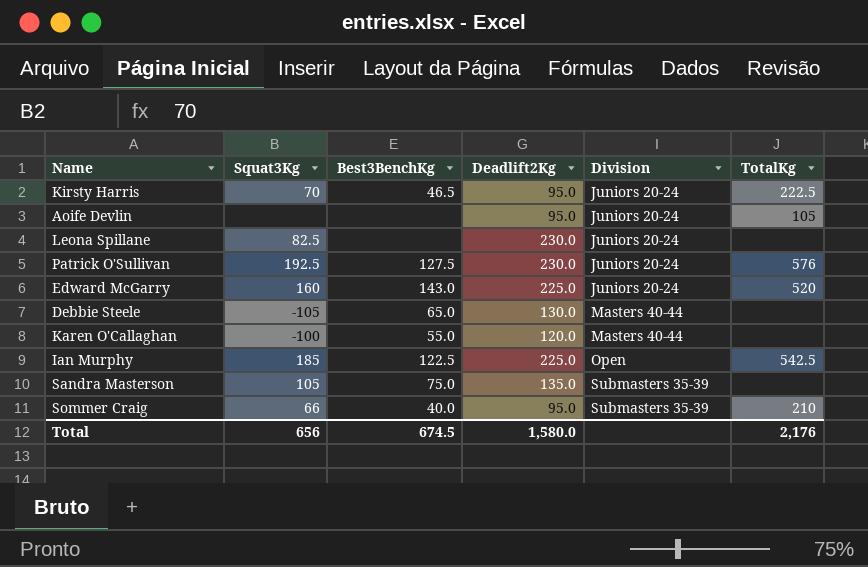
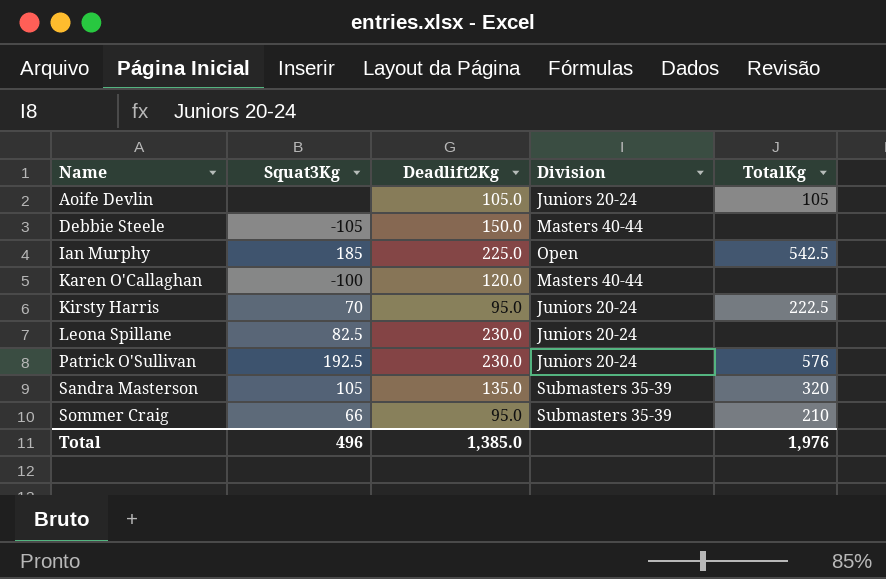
row order: Division ascending -> Name ascending
column Best3BenchKg | position: 3 -> none
row Edward McGarry: 160 | 143.0 | 225.0 | Juniors 20-24 | 520 -> none
Aoife Devlin | Deadlift2Kg: 95.0 -> 105.0
Debbie Steele | Deadlift2Kg: 130.0 -> 150.0
Sandra Masterson | TotalKg: none -> 320
Total | Squat3Kg: 656 -> 496
Total | Deadlift2Kg: 1,580.0 -> 1,385.0
Total | TotalKg: 2,176 -> 1,976

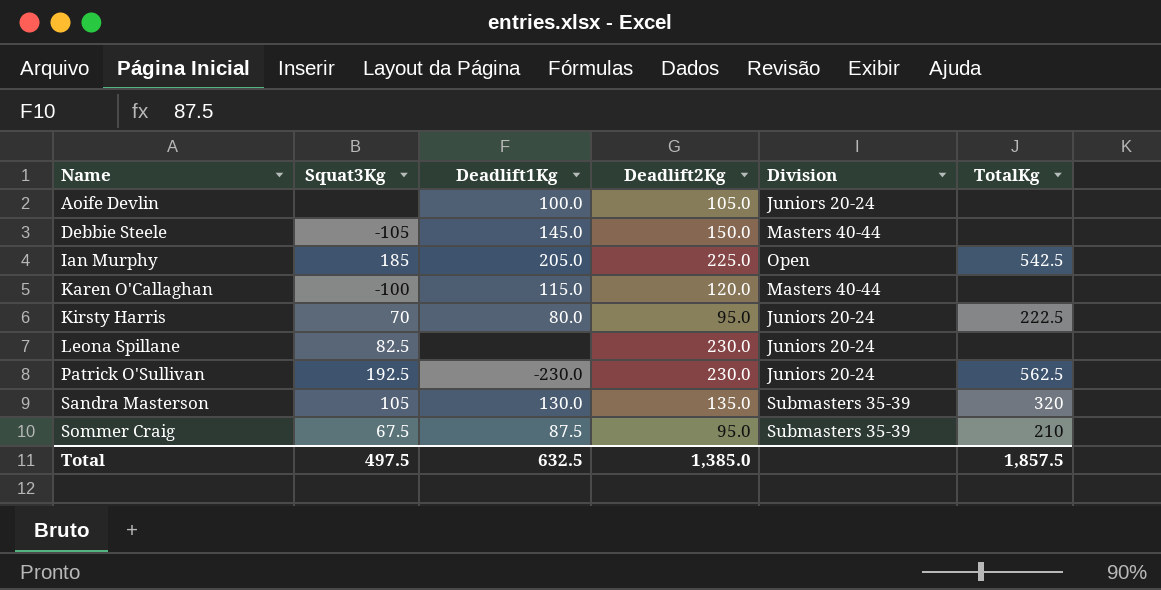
column Deadlift1Kg | position: none -> 3
Aoife Devlin | TotalKg: 105 -> none
Patrick O'Sullivan | TotalKg: 576 -> 562.5
Sommer Craig | Squat3Kg: 66 -> 67.5
Total | Squat3Kg: 496 -> 497.5
Total | TotalKg: 1,976 -> 1,857.5

